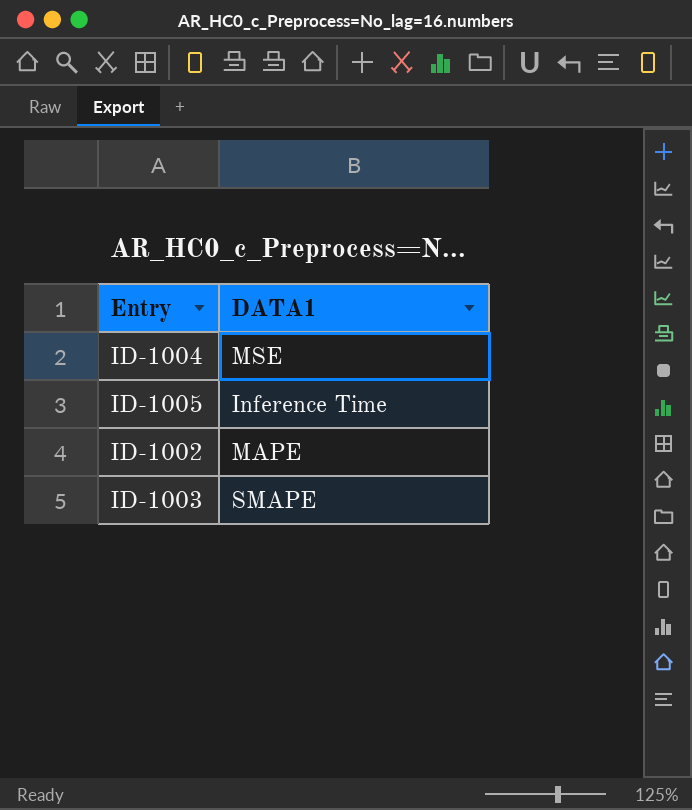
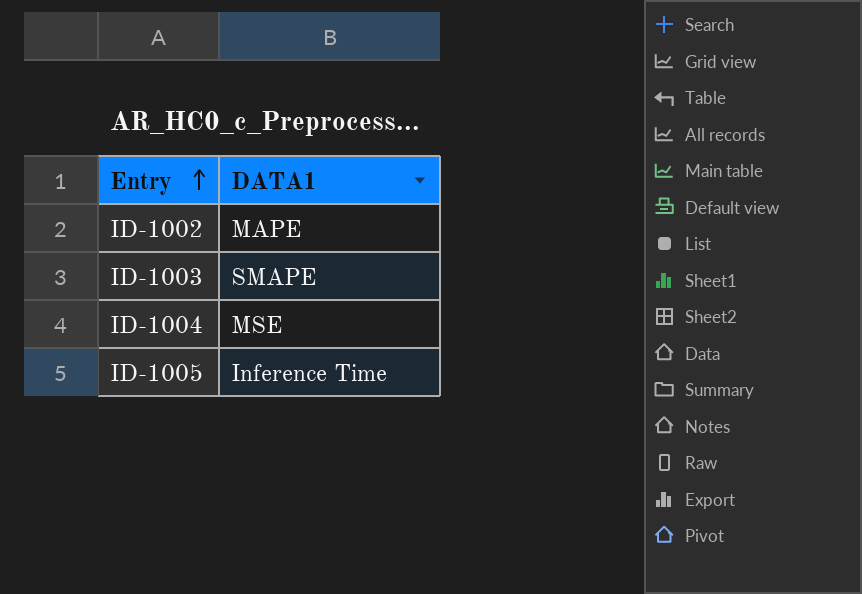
row order: none -> Entry ascending

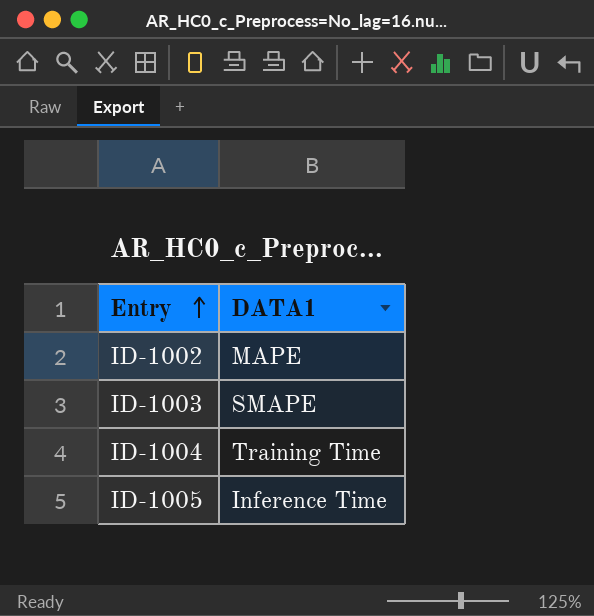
ID-1004 | DATA1: MSE -> Training Time

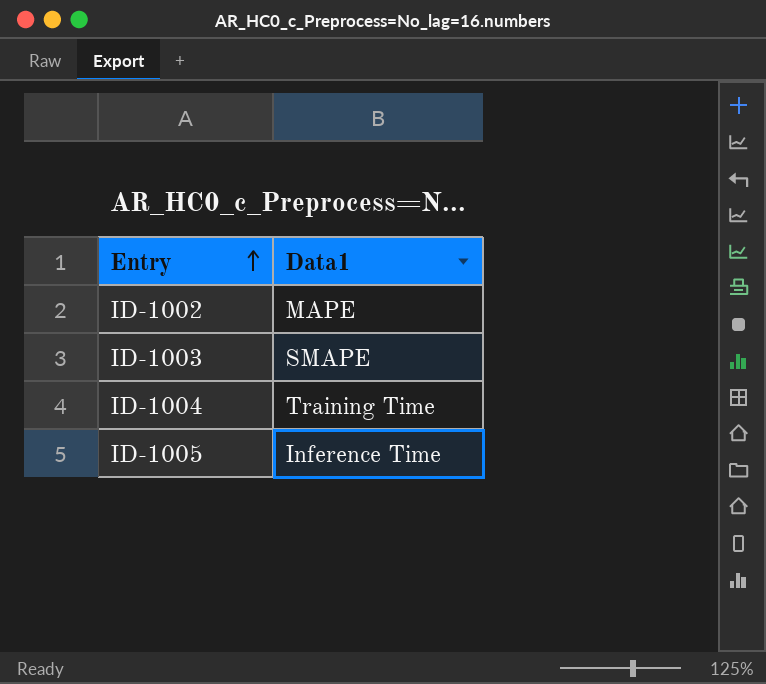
column name: DATA1 -> Data1

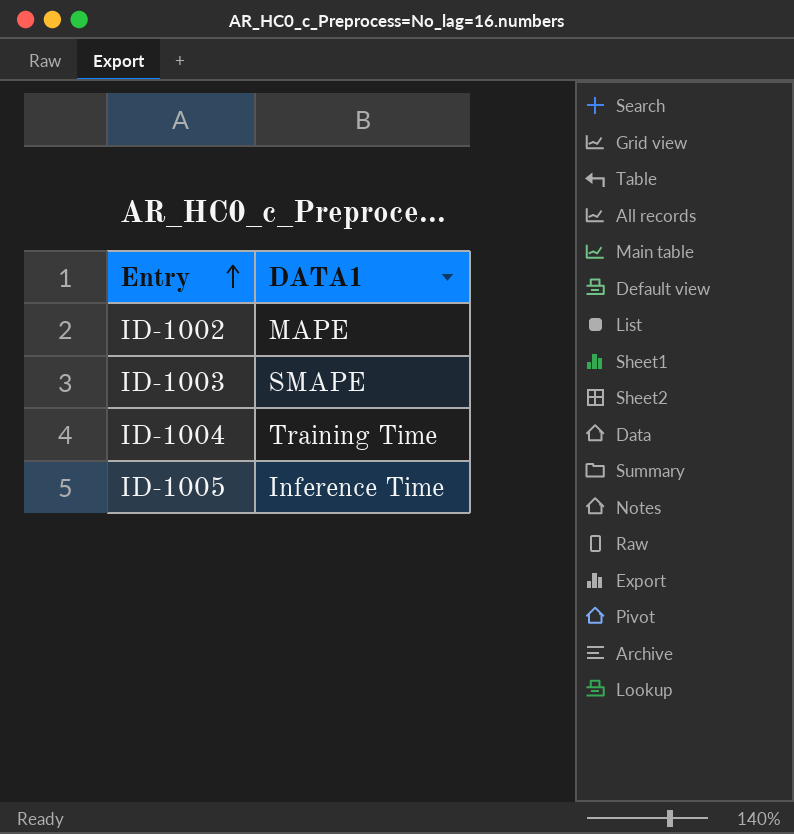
column name: Data1 -> DATA1

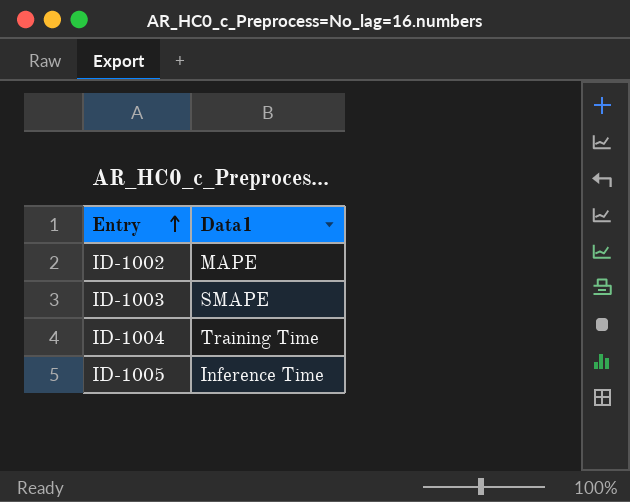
column name: DATA1 -> Data1

